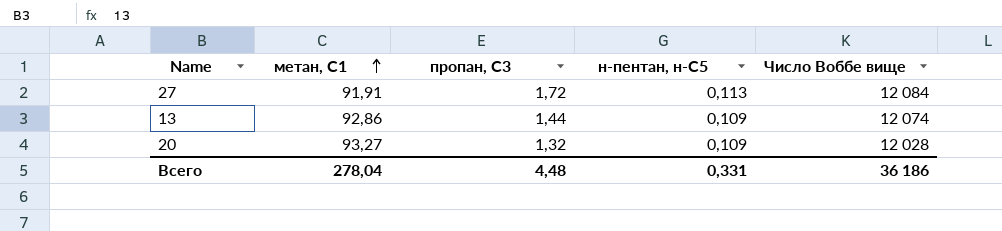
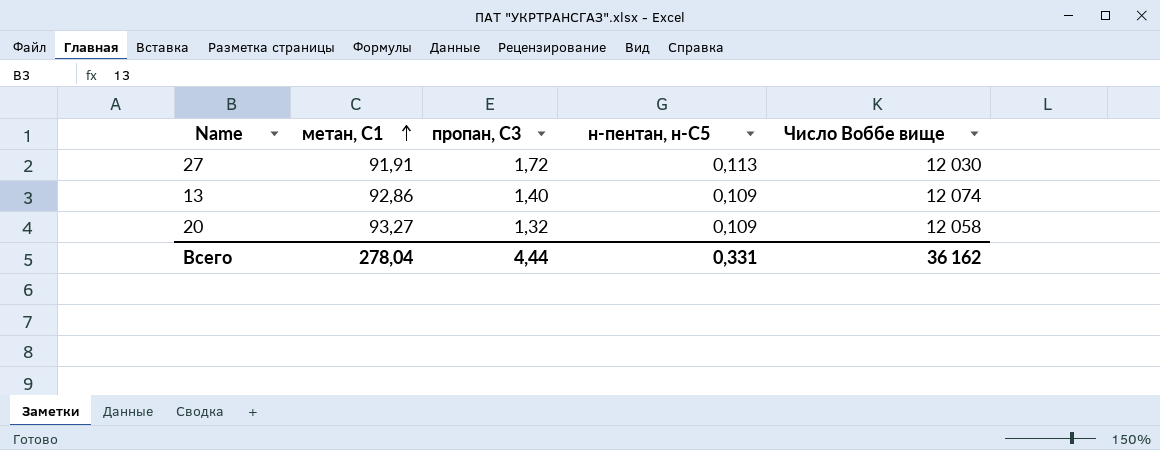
27 | Число Воббе вище: 12 084 -> 12 030
13 | пропан, С3: 1,44 -> 1,40
20 | Число Воббе вище: 12 028 -> 12 058
Всего | пропан, С3: 4,48 -> 4,44
Всего | Число Воббе вище: 36 186 -> 36 162

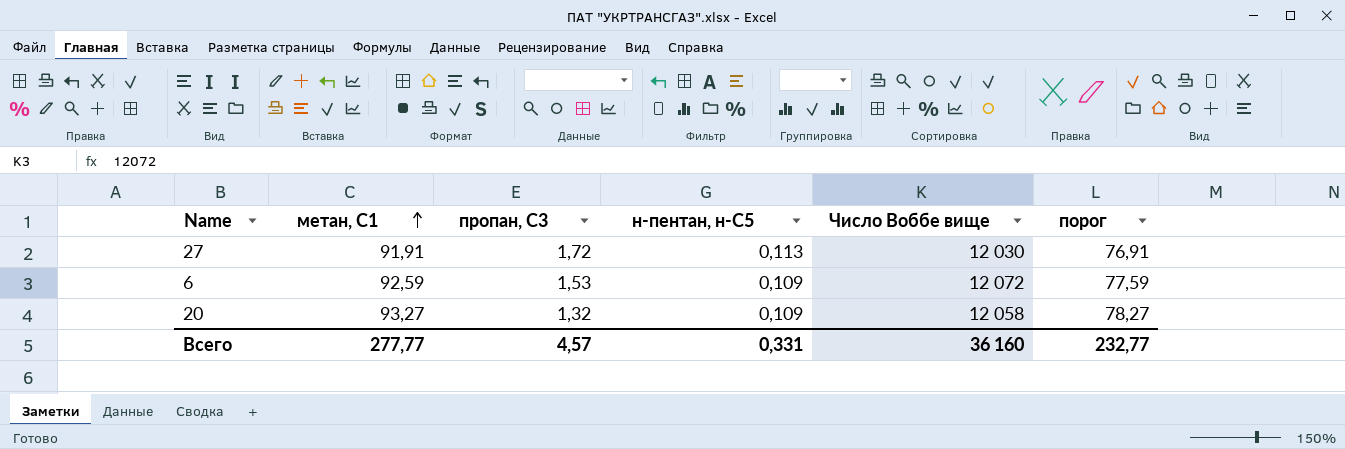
column порог | formula: none -> [метан, С1] - 15
row 13: 92,86 | 1,40 | 0,109 | 12 074 -> none
row 6: none -> 92,59 | 1,53 | 0,109 | 12 072 | 77,59
Всего | метан, С1: 278,04 -> 277,77
Всего | пропан, С3: 4,44 -> 4,57
Всего | Число Воббе вище: 36 162 -> 36 160

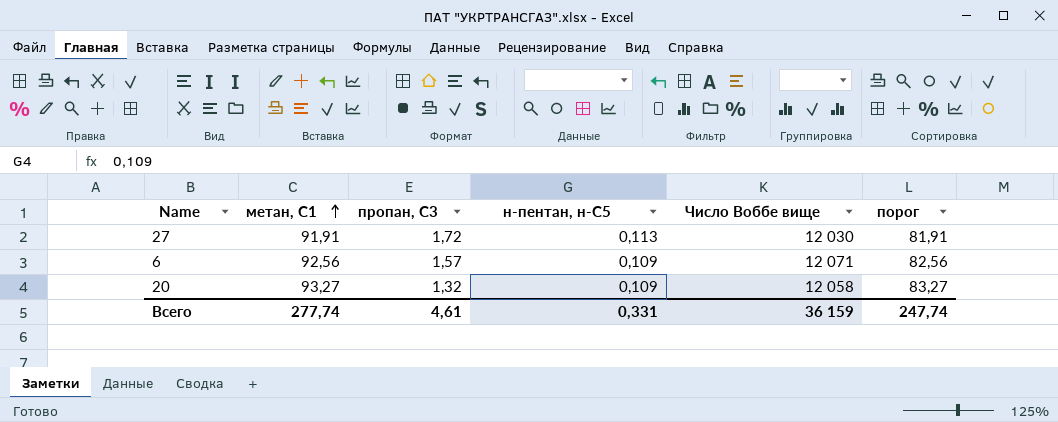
column порог | formula: [метан, С1] - 15 -> [метан, С1] - 10
6 | метан, С1: 92,59 -> 92,56
6 | пропан, С3: 1,53 -> 1,57
6 | Число Воббе вище: 12 072 -> 12 071
Всего | метан, С1: 277,77 -> 277,74
Всего | пропан, С3: 4,57 -> 4,61
Всего | Число Воббе вище: 36 160 -> 36 159
Всего | порог: 232,77 -> 247,74

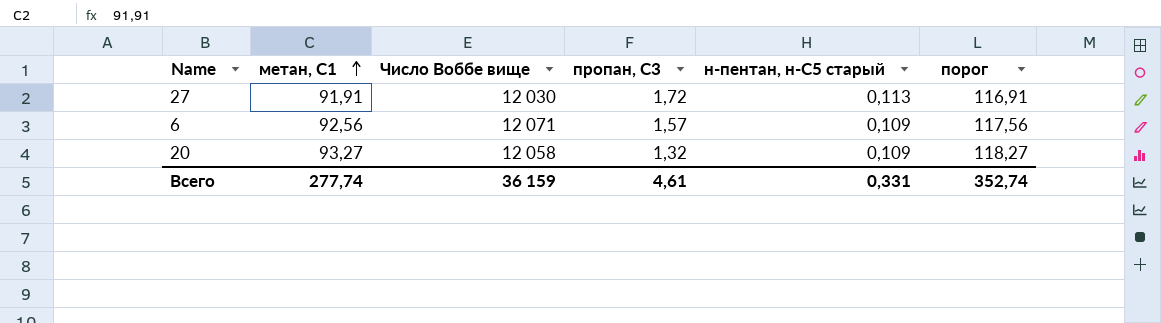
column Число Воббе вище | position: 5 -> 3
column name: н-пентан, н-С5 -> н-пентан, н-С5 старый
column порог | formula: [метан, С1] - 10 -> [метан, С1] + 25
Всего | порог: 247,74 -> 352,74

